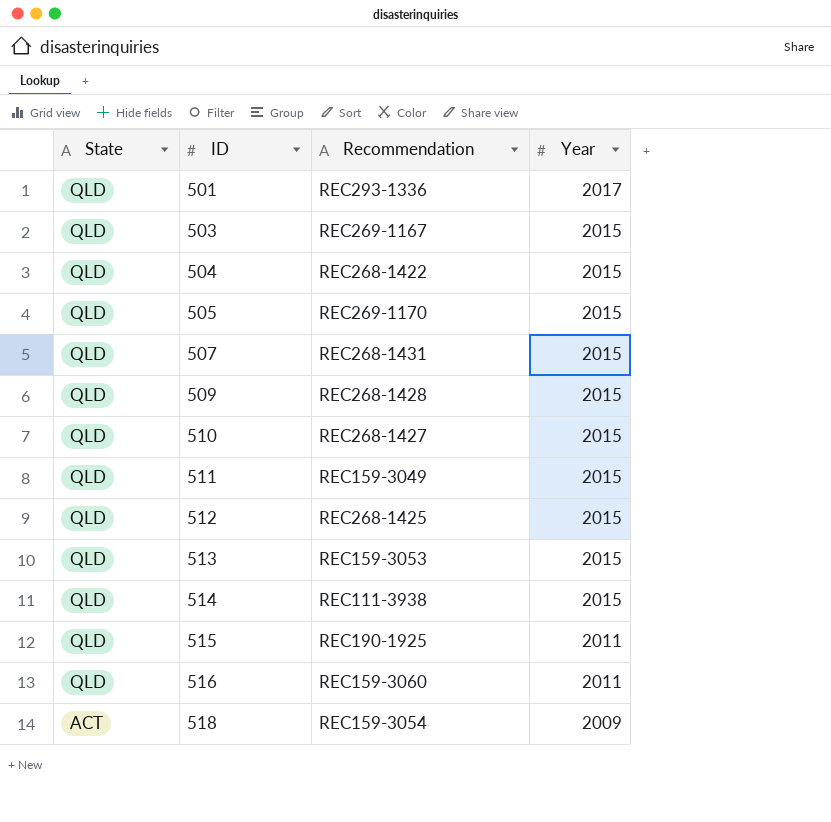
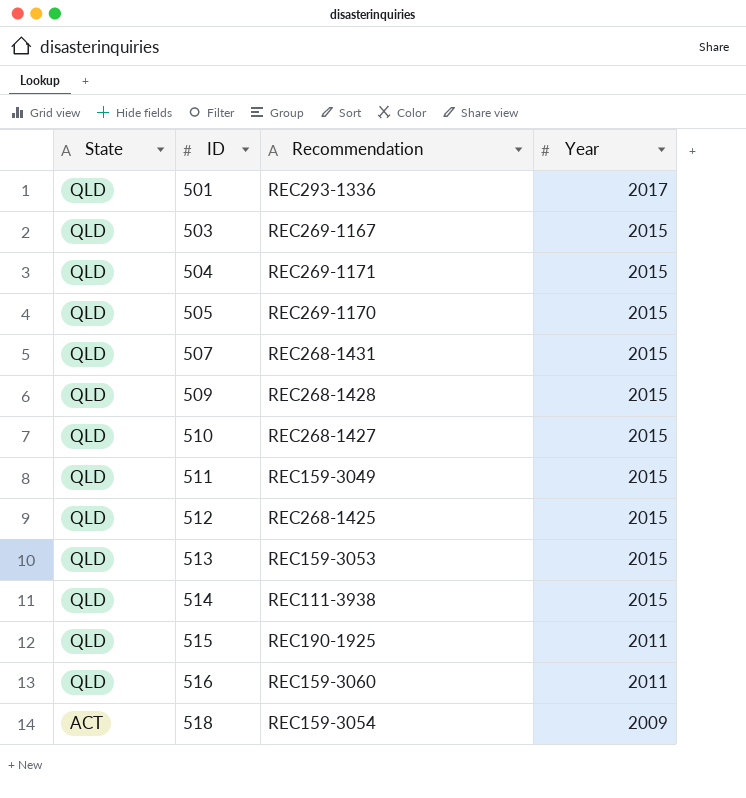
504 | Recommendation: REC268-1422 -> REC269-1171

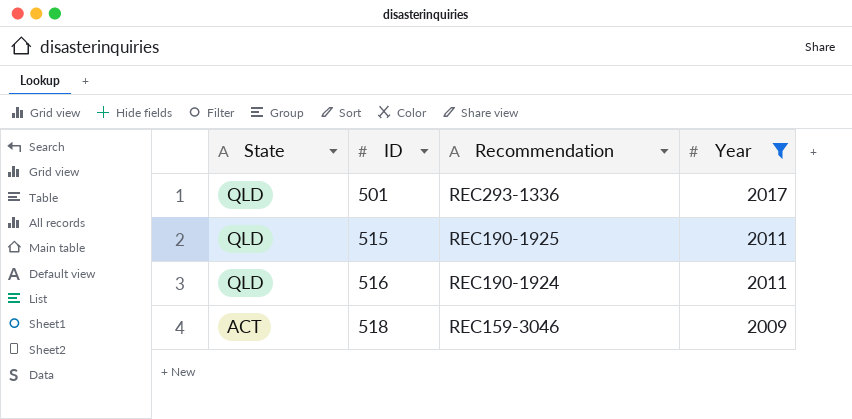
filter: none -> Year != 2015
516 | Recommendation: REC159-3060 -> REC190-1924
518 | Recommendation: REC159-3054 -> REC159-3046

